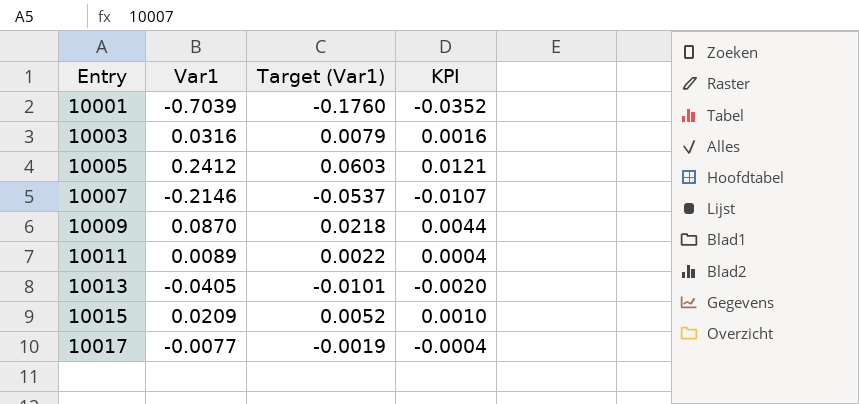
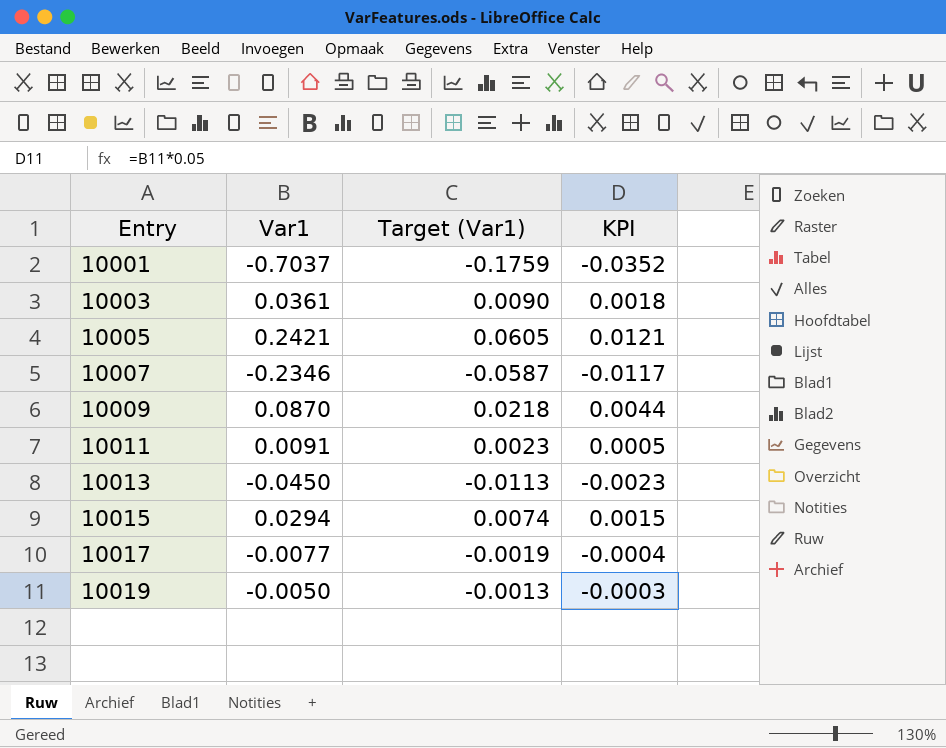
10001 | Var1: -0.7039 -> -0.7037
10001 | Target (Var1): -0.1760 -> -0.1759
10003 | Var1: 0.0316 -> 0.0361
10003 | Target (Var1): 0.0079 -> 0.0090
10003 | KPI: 0.0016 -> 0.0018
10005 | Var1: 0.2412 -> 0.2421
10005 | Target (Var1): 0.0603 -> 0.0605
10007 | Var1: -0.2146 -> -0.2346
10007 | Target (Var1): -0.0537 -> -0.0587
10007 | KPI: -0.0107 -> -0.0117
10011 | Var1: 0.0089 -> 0.0091
10011 | Target (Var1): 0.0022 -> 0.0023
10011 | KPI: 0.0004 -> 0.0005
10013 | Var1: -0.0405 -> -0.0450
10013 | Target (Var1): -0.0101 -> -0.0113
10013 | KPI: -0.0020 -> -0.0023
10015 | Var1: 0.0209 -> 0.0294
10015 | Target (Var1): 0.0052 -> 0.0074
10015 | KPI: 0.0010 -> 0.0015
row 10019: none -> -0.0050 | -0.0013 | -0.0003

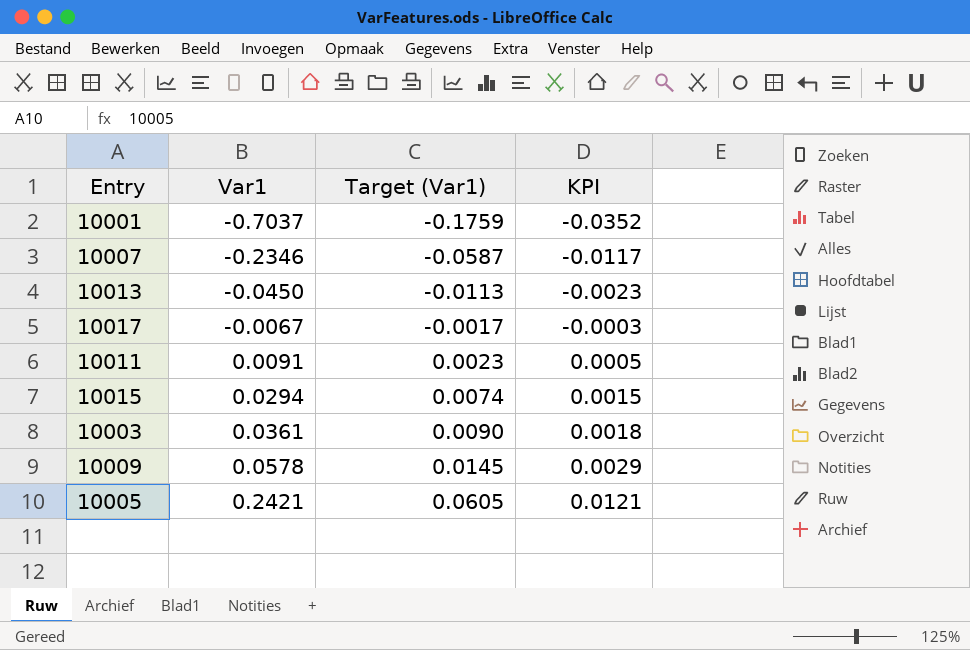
row order: Entry ascending -> Var1 ascending
row 10019: -0.0050 | -0.0013 | -0.0003 -> none
10017 | Var1: -0.0077 -> -0.0067
10017 | Target (Var1): -0.0019 -> -0.0017
10017 | KPI: -0.0004 -> -0.0003
10009 | Var1: 0.0870 -> 0.0578
10009 | Target (Var1): 0.0218 -> 0.0145
10009 | KPI: 0.0044 -> 0.0029

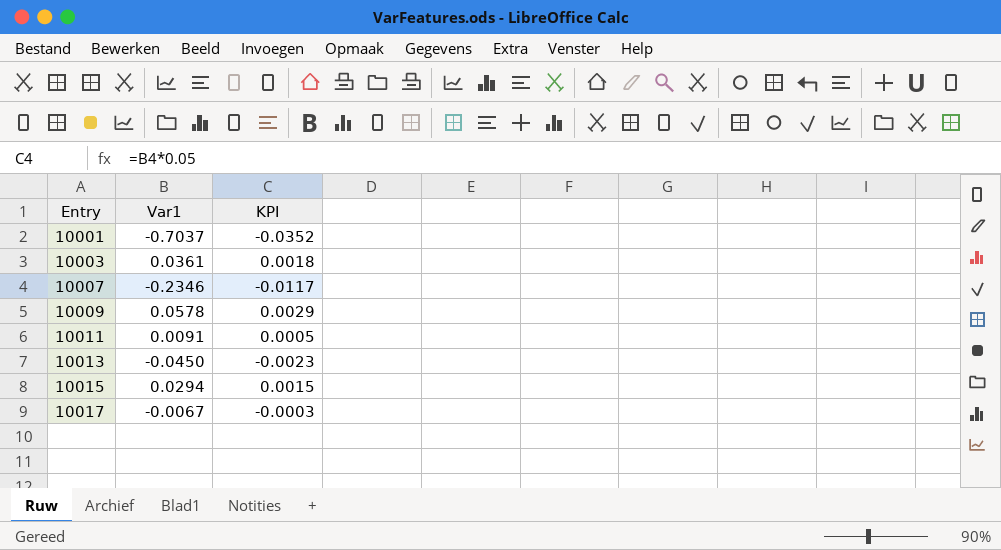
row order: Var1 ascending -> Entry ascending
column Target (Var1) | formula: [Var1] * 0.25 -> none
row 10005: 0.2421 | 0.0605 | 0.0121 -> none

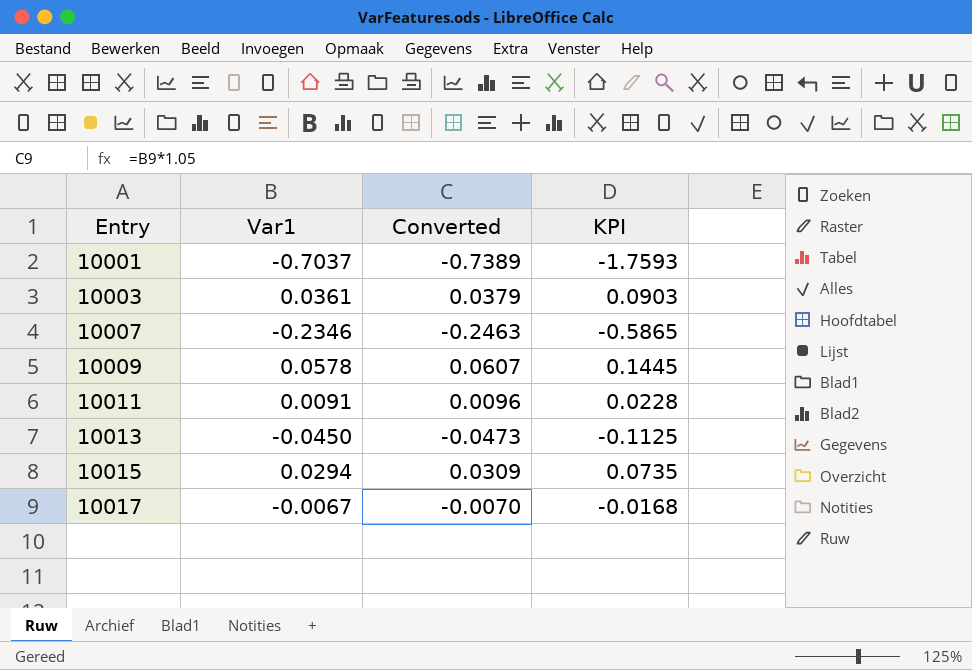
column Converted | formula: none -> [Var1] * 1.05
column KPI | formula: [Var1] * 0.05 -> [Var1] * 2.5

